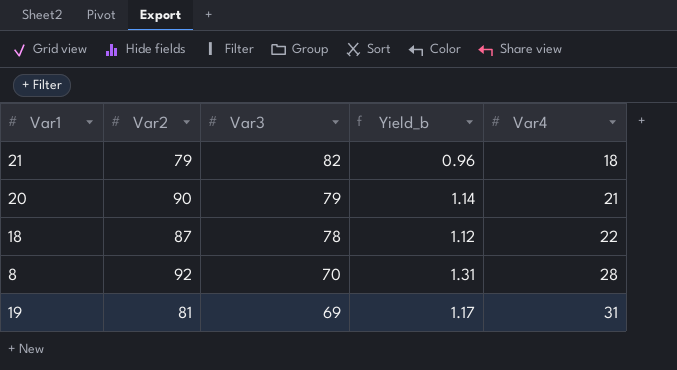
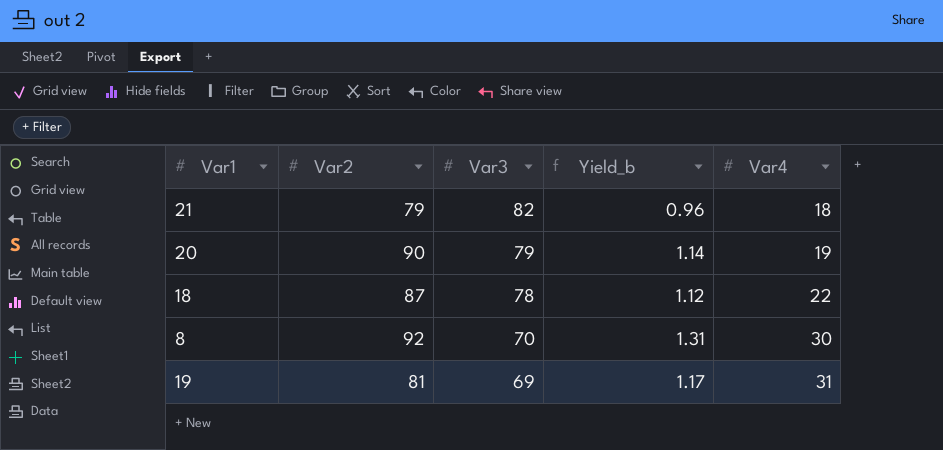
20 | Var4: 21 -> 19
8 | Var4: 28 -> 30

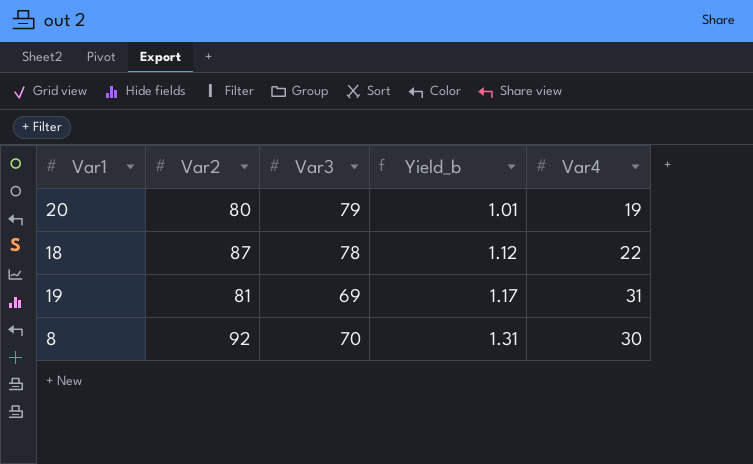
row order: Var3 descending -> Yield_b ascending
row 21: 79 | 82 | 0.96 | 18 -> none
20 | Var2: 90 -> 80
20 | Yield_b: 1.14 -> 1.01

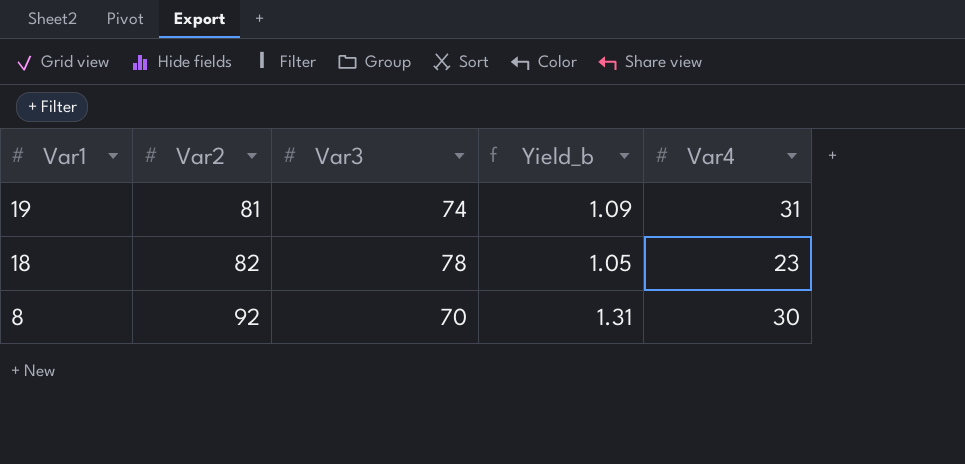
row order: Yield_b ascending -> Var1 descending
row 20: 80 | 79 | 1.01 | 19 -> none
19 | Var3: 69 -> 74
19 | Yield_b: 1.17 -> 1.09
18 | Var2: 87 -> 82
18 | Yield_b: 1.12 -> 1.05
18 | Var4: 22 -> 23

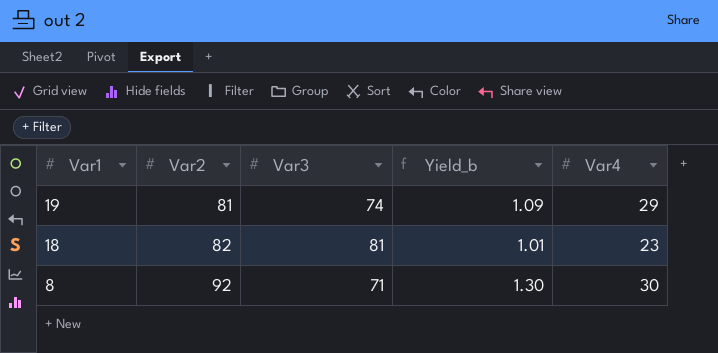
19 | Var4: 31 -> 29
18 | Var3: 78 -> 81
18 | Yield_b: 1.05 -> 1.01
8 | Var3: 70 -> 71
8 | Yield_b: 1.31 -> 1.30

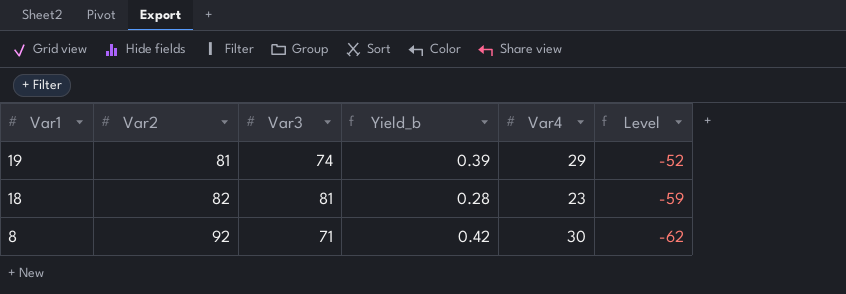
column Yield_b | formula: [Var2] / [Var3] -> [Var4] / [Var3]
column Level | formula: none -> [Var4] - [Var2]

